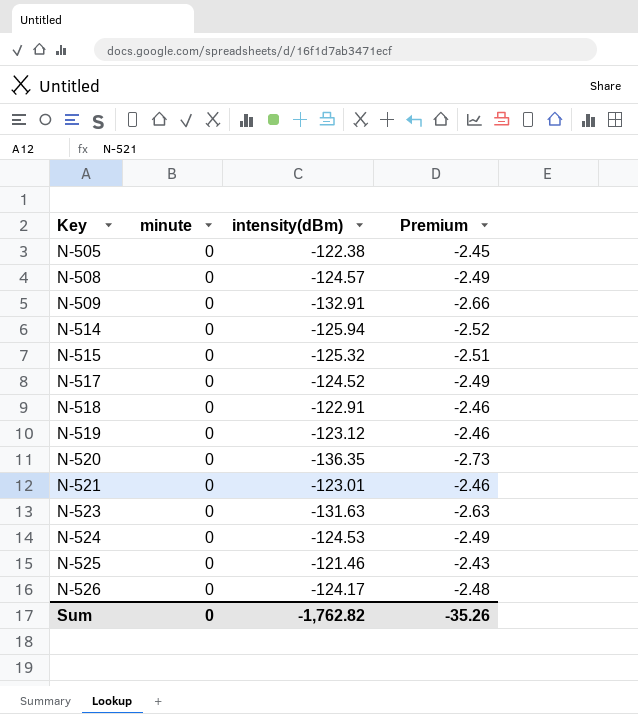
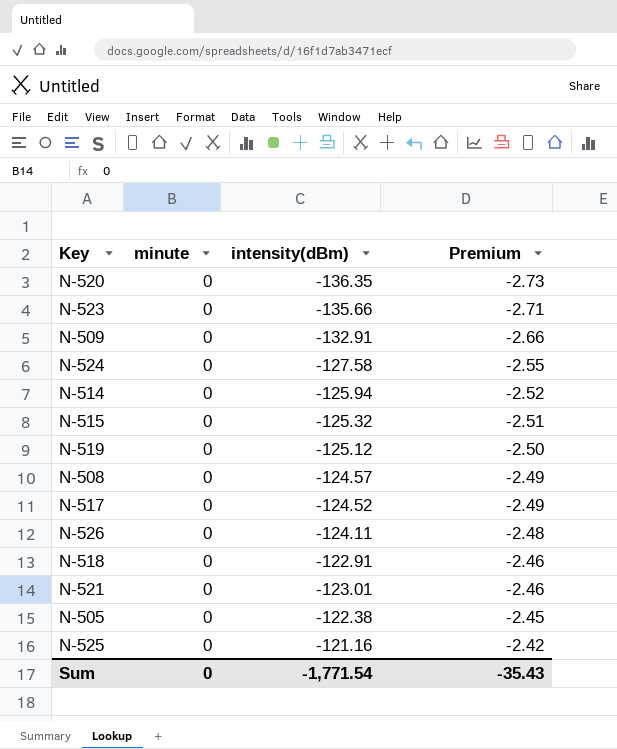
row order: Key ascending -> Premium ascending
N-523 | intensity(dBm): -131.63 -> -135.66
N-523 | Premium: -2.63 -> -2.71
N-524 | intensity(dBm): -124.53 -> -127.58
N-524 | Premium: -2.49 -> -2.55
N-519 | intensity(dBm): -123.12 -> -125.12
N-519 | Premium: -2.46 -> -2.50
N-526 | intensity(dBm): -124.17 -> -124.11
N-525 | intensity(dBm): -121.46 -> -121.16
N-525 | Premium: -2.43 -> -2.42
Sum | intensity(dBm): -1,762.82 -> -1,771.54
Sum | Premium: -35.26 -> -35.43

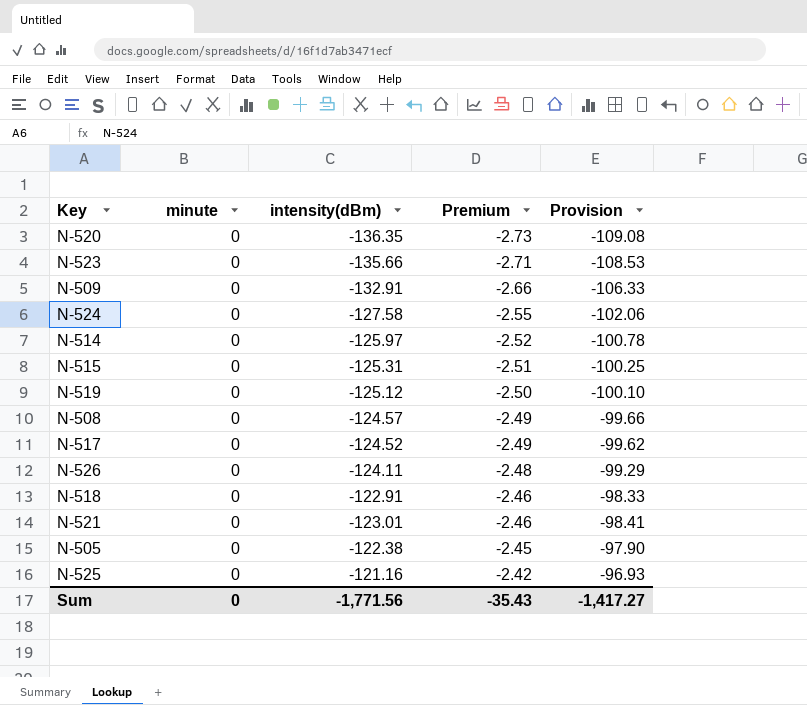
column Provision | formula: none -> [intensity(dBm)] * 0.8
N-514 | intensity(dBm): -125.94 -> -125.97
N-515 | intensity(dBm): -125.32 -> -125.31
Sum | intensity(dBm): -1,771.54 -> -1,771.56

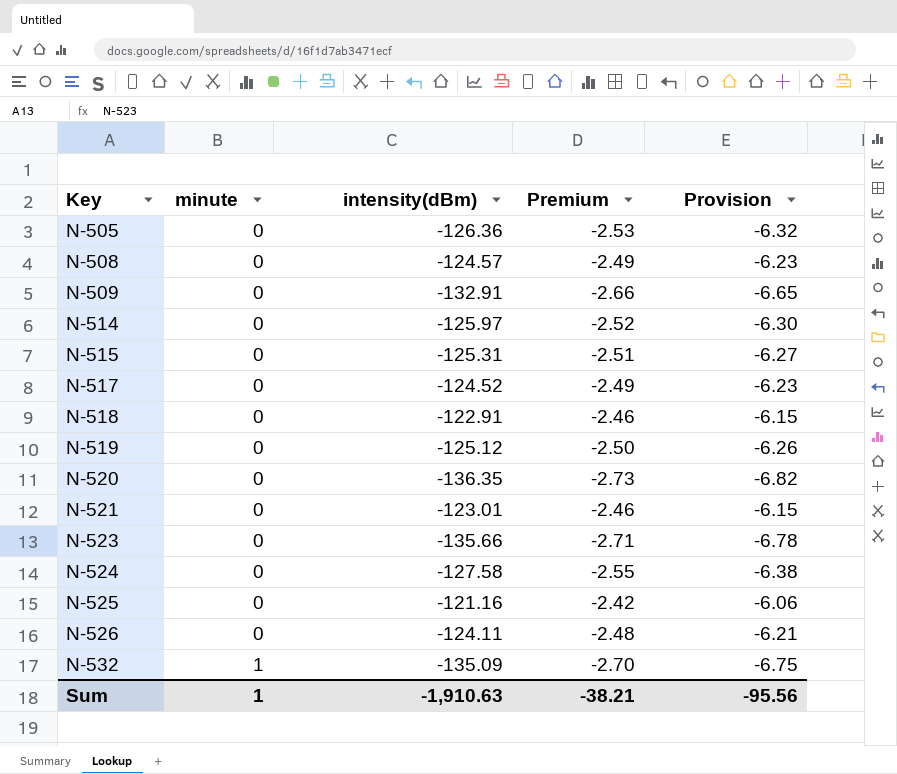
row order: Premium ascending -> Key ascending
column Provision | formula: [intensity(dBm)] * 0.8 -> [intensity(dBm)] * 0.05
N-505 | intensity(dBm): -122.38 -> -126.36
N-505 | Premium: -2.45 -> -2.53
row N-532: none -> 1 | -135.09 | -2.70 | -6.75
Sum | minute: 0 -> 1
Sum | intensity(dBm): -1,771.56 -> -1,910.63
Sum | Premium: -35.43 -> -38.21
Sum | Provision: -1,417.27 -> -95.56

